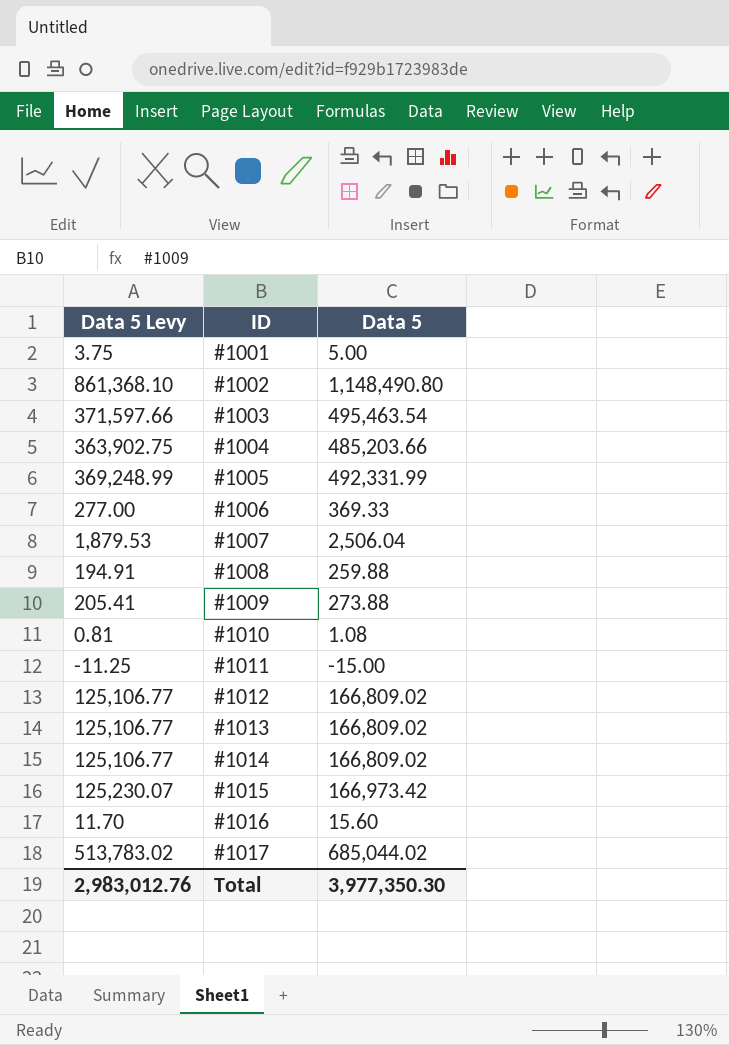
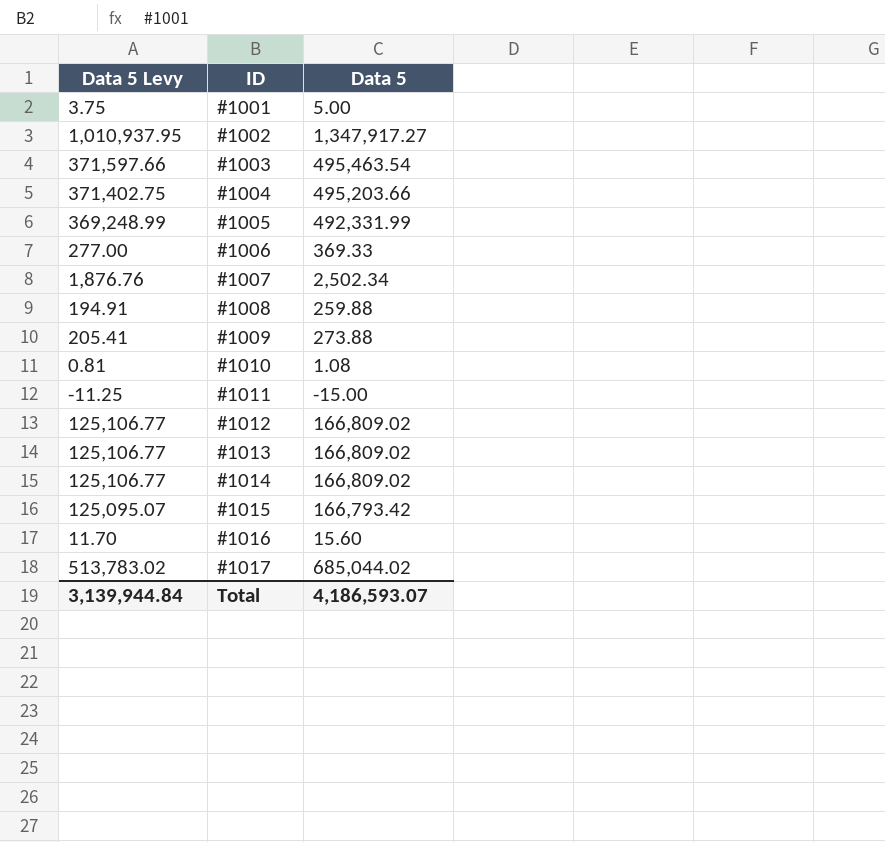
#1002 | Data 5 Levy: 861,368.10 -> 1,010,937.95
#1002 | Data 5: 1,148,490.80 -> 1,347,917.27
#1004 | Data 5 Levy: 363,902.75 -> 371,402.75
#1004 | Data 5: 485,203.66 -> 495,203.66
#1007 | Data 5 Levy: 1,879.53 -> 1,876.76
#1007 | Data 5: 2,506.04 -> 2,502.34
#1015 | Data 5 Levy: 125,230.07 -> 125,095.07
#1015 | Data 5: 166,973.42 -> 166,793.42
Total | Data 5 Levy: 2,983,012.76 -> 3,139,944.84
Total | Data 5: 3,977,350.30 -> 4,186,593.07

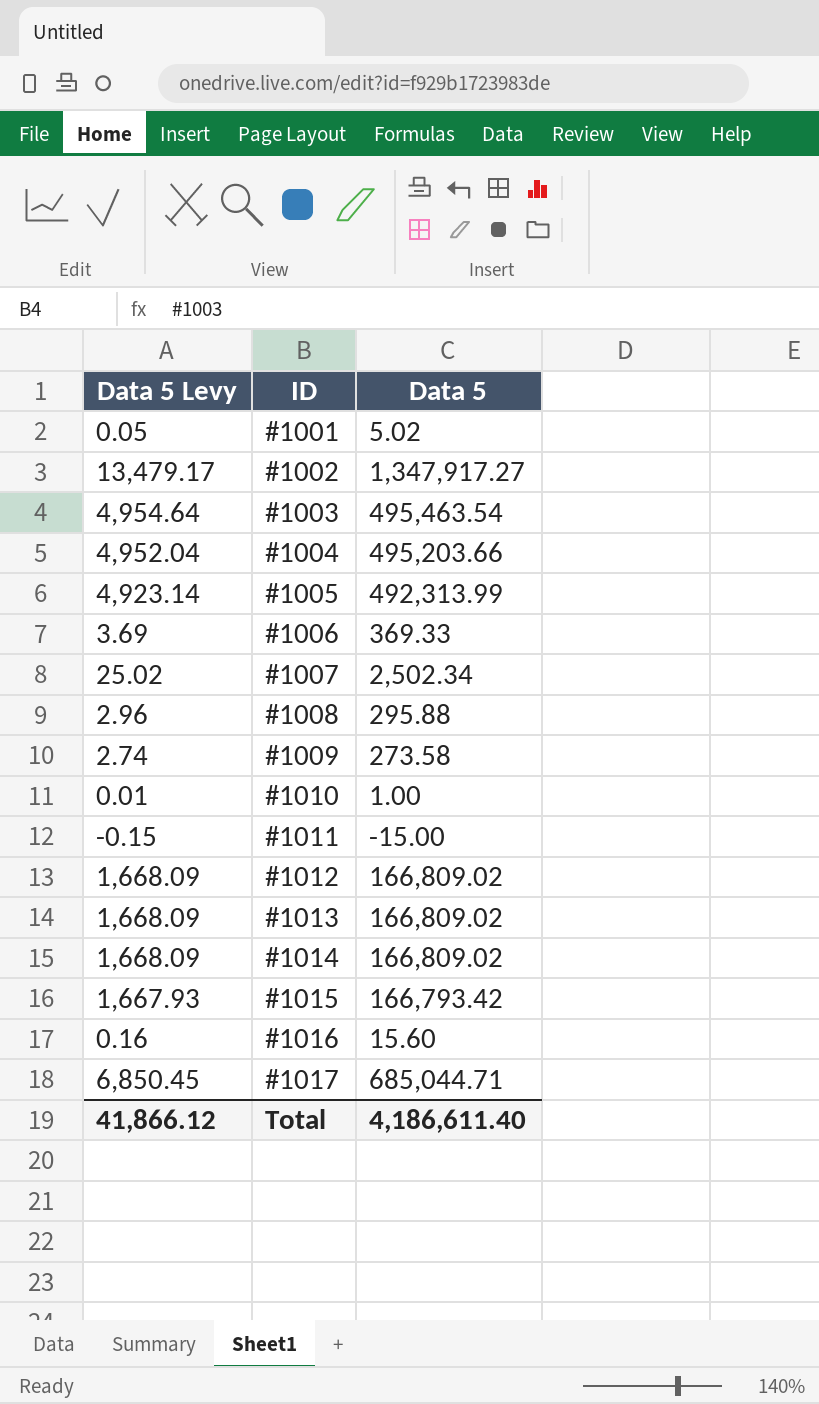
column Data 5 Levy | formula: [Data 5] * 0.75 -> [Data 5] * 0.01
#1001 | Data 5: 5.00 -> 5.02
#1005 | Data 5: 492,331.99 -> 492,313.99
#1008 | Data 5: 259.88 -> 295.88
#1009 | Data 5: 273.88 -> 273.58
#1010 | Data 5: 1.08 -> 1.00
#1017 | Data 5: 685,044.02 -> 685,044.71
Total | Data 5 Levy: 3,139,944.84 -> 41,866.12
Total | Data 5: 4,186,593.07 -> 4,186,611.40

